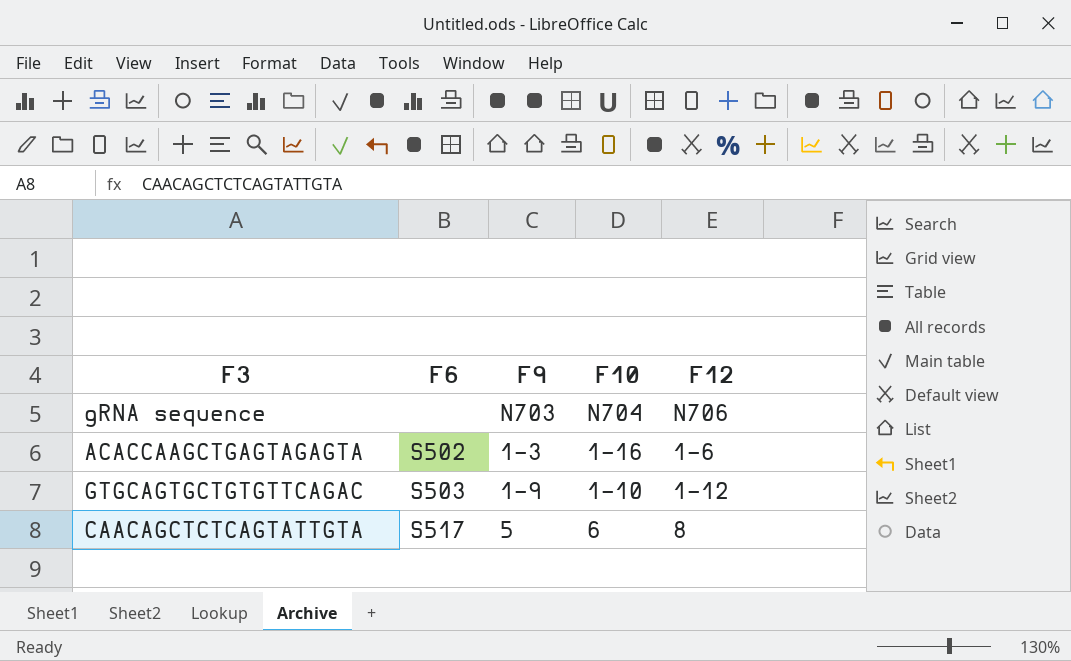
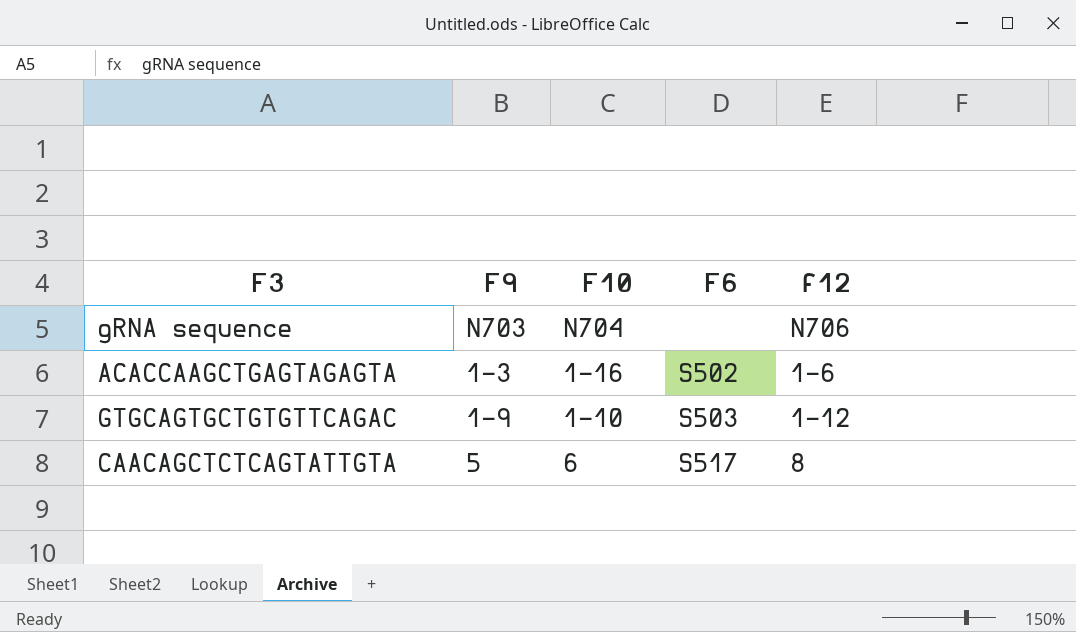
column F6 | position: 2 -> 4
column name: F12 -> f12

